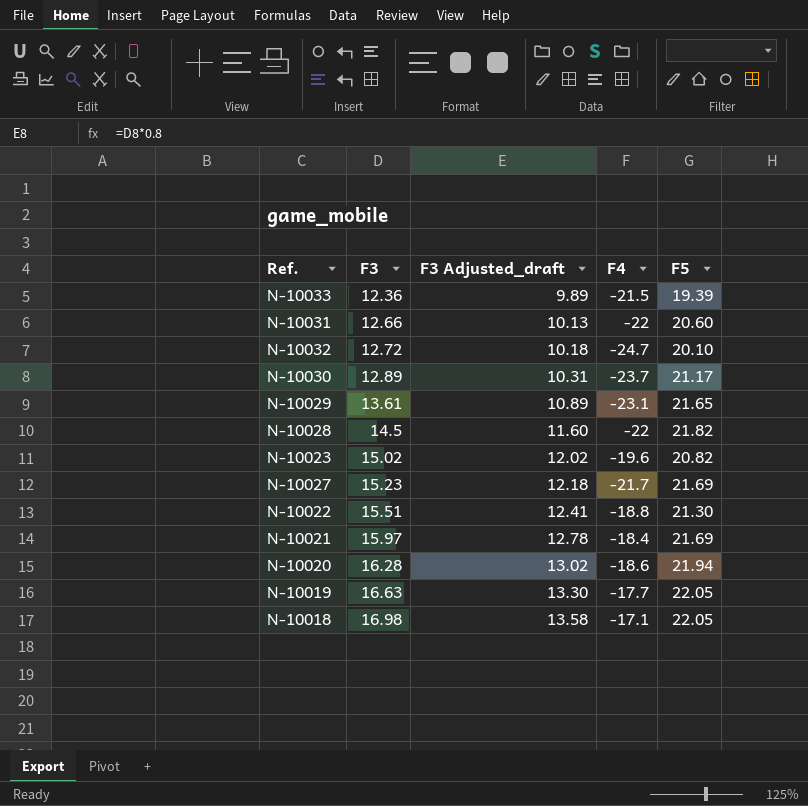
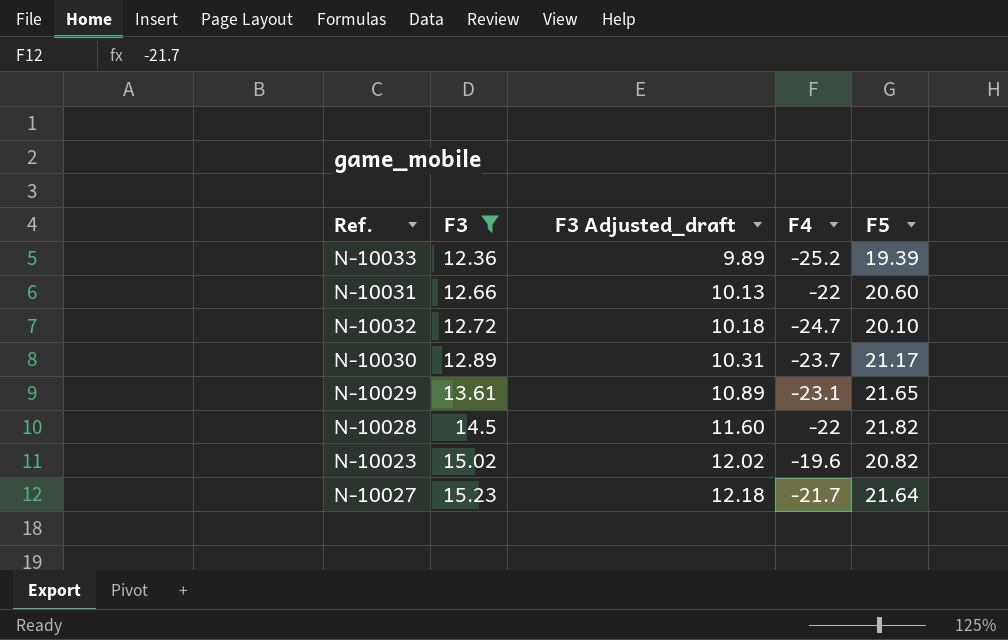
filter: none -> F3 <= 15.23
N-10033 | F4: -21.5 -> -25.2
N-10027 | F5: 21.69 -> 21.64

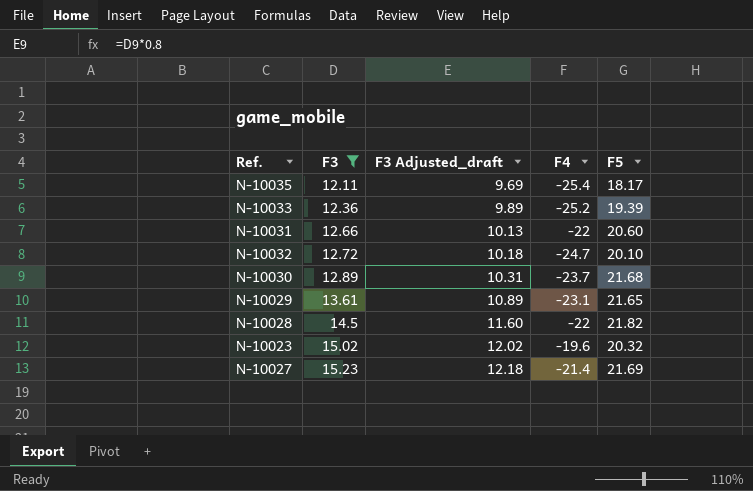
row N-10035: none -> 12.11 | 9.69 | -25.4 | 18.17
N-10030 | F5: 21.17 -> 21.68
N-10023 | F5: 20.82 -> 20.32
N-10027 | F4: -21.7 -> -21.4
N-10027 | F5: 21.64 -> 21.69

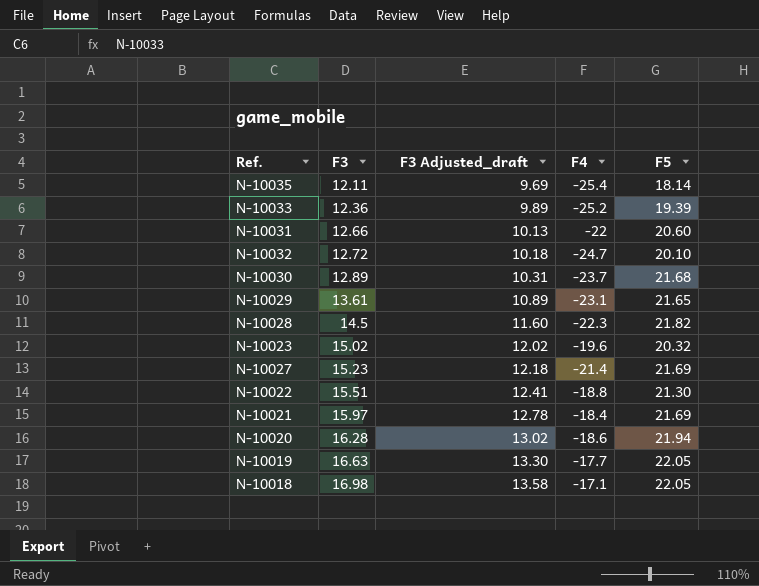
filter: F3 <= 15.23 -> none
N-10035 | F5: 18.17 -> 18.14
N-10028 | F4: -22 -> -22.3

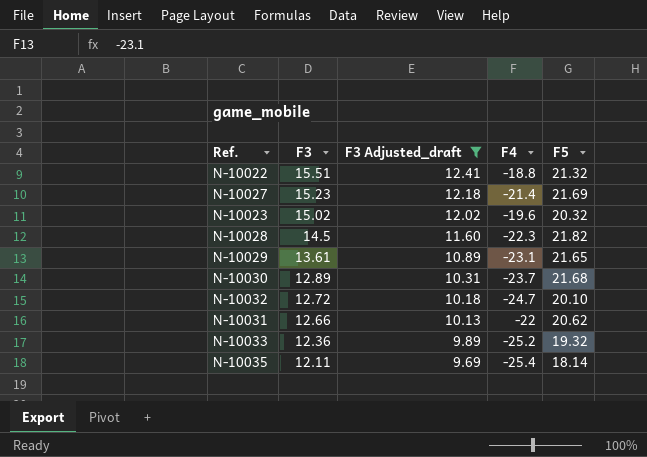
filter: none -> F3 Adjusted_draft <= 12.41
row order: F3 ascending -> F3 descending
N-10022 | F5: 21.30 -> 21.32
N-10031 | F5: 20.60 -> 20.62
N-10033 | F5: 19.39 -> 19.32

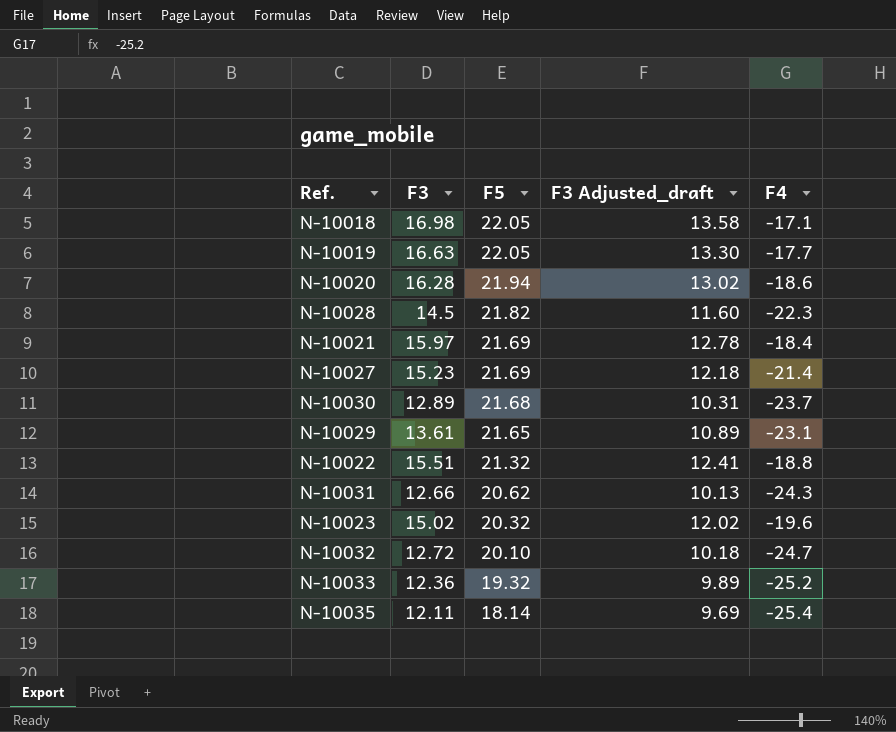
filter: F3 Adjusted_draft <= 12.41 -> none
row order: F3 descending -> F5 descending
column F5 | position: 5 -> 3
N-10031 | F4: -22 -> -24.3

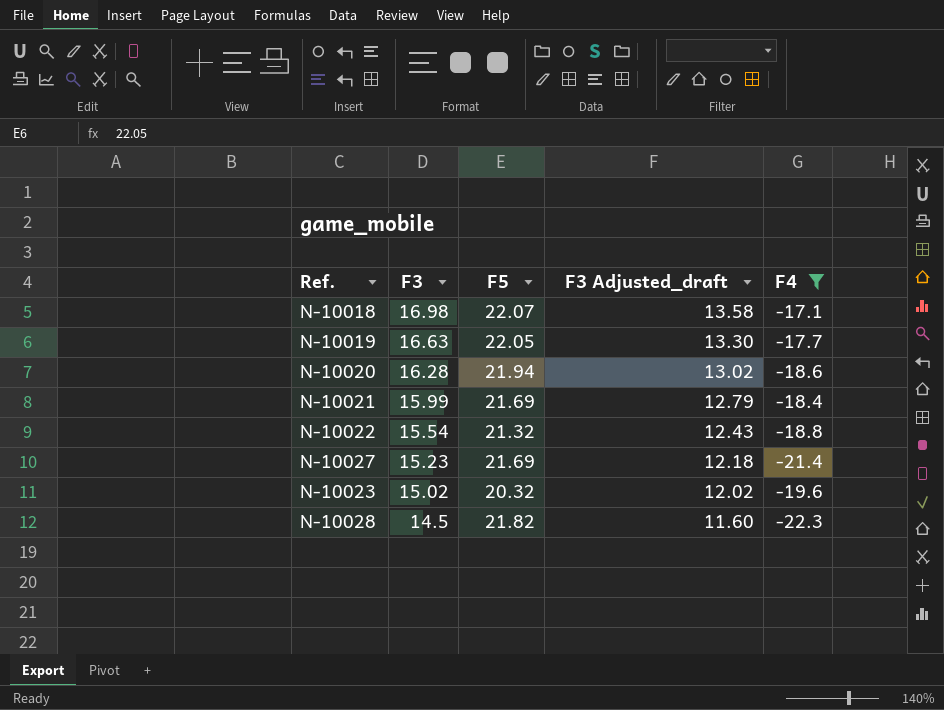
filter: none -> F4 >= -22.3
row order: F5 descending -> F3 descending
N-10018 | F5: 22.05 -> 22.07
N-10021 | F3: 15.97 -> 15.99
N-10021 | F3 Adjusted_draft: 12.78 -> 12.79
N-10022 | F3: 15.51 -> 15.54
N-10022 | F3 Adjusted_draft: 12.41 -> 12.43

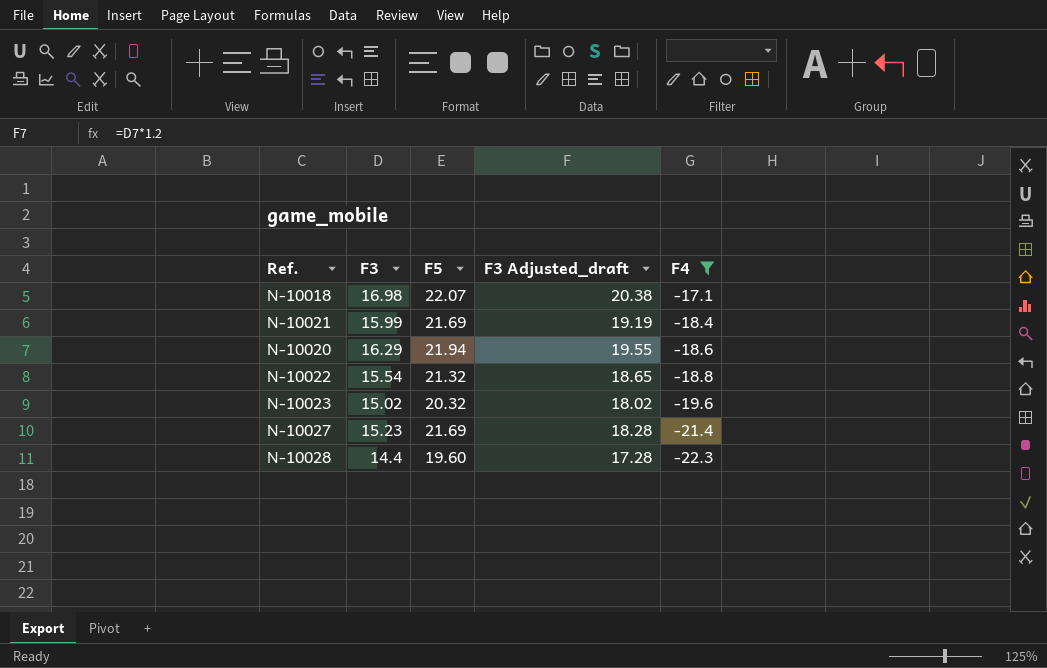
row order: F3 descending -> F4 descending
column F3 Adjusted_draft | formula: [F3] * 0.8 -> [F3] * 1.2
row N-10019: 16.63 | 22.05 | 13.30 | -17.7 -> none
N-10020 | F3: 16.28 -> 16.29
N-10028 | F3: 14.5 -> 14.4
N-10028 | F5: 21.82 -> 19.60

